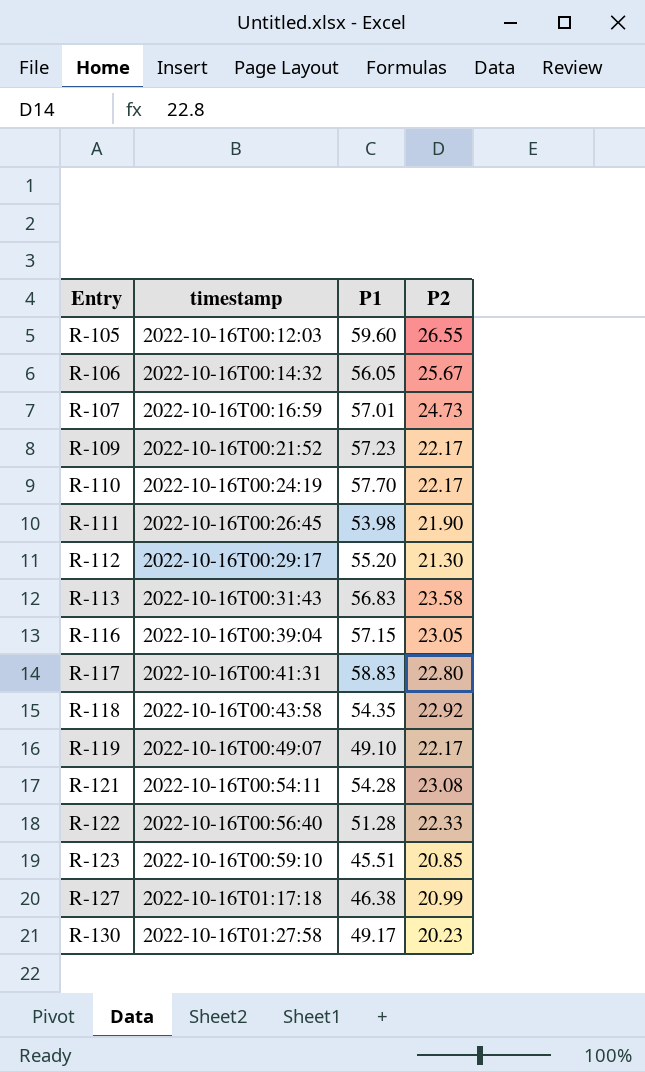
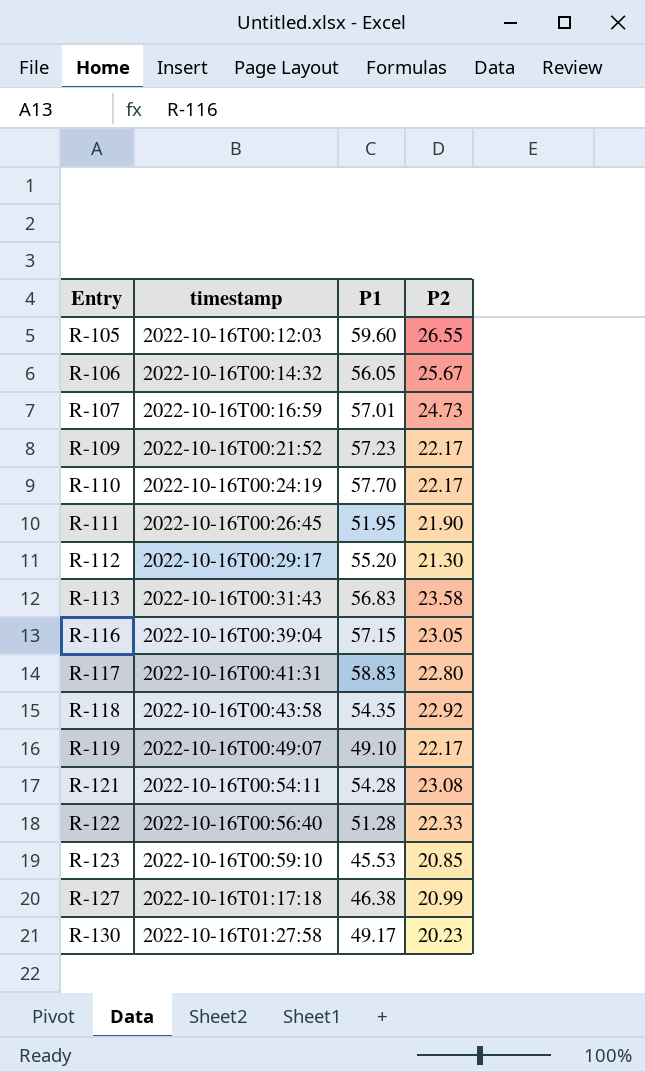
R-111 | P1: 53.98 -> 51.95
R-123 | P1: 45.51 -> 45.53

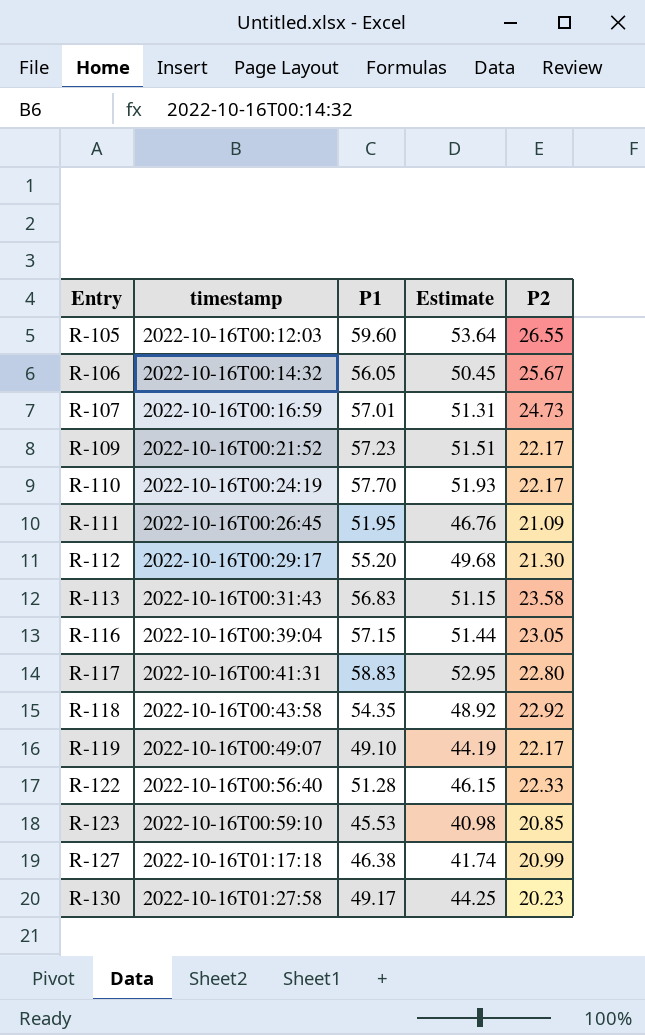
column Estimate | formula: none -> [P1] * 0.9
row R-121: 2022-10-16T00:54:11 | 54.28 | 23.08 -> none
R-111 | P2: 21.90 -> 21.09

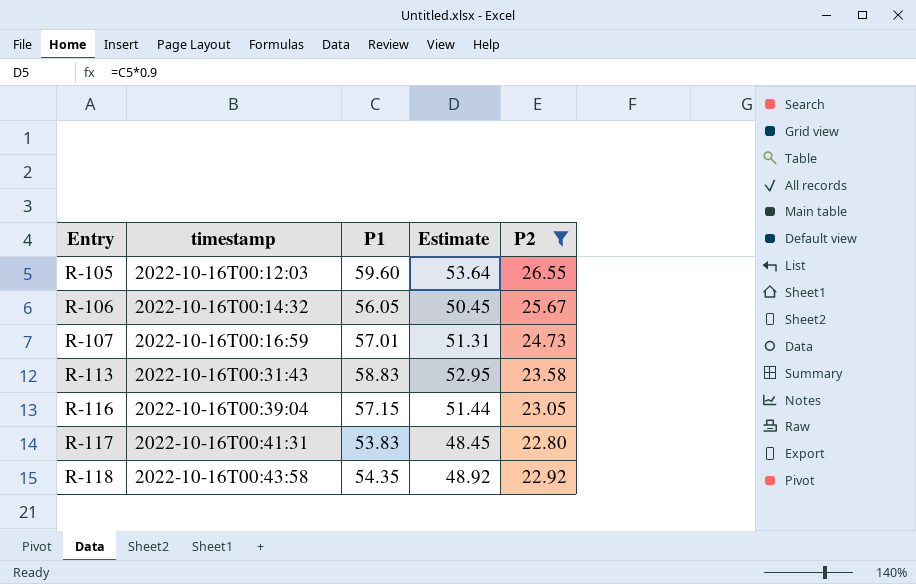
filter: none -> P2 >= 22.80
R-113 | P1: 56.83 -> 58.83
R-113 | Estimate: 51.15 -> 52.95
R-117 | P1: 58.83 -> 53.83
R-117 | Estimate: 52.95 -> 48.45

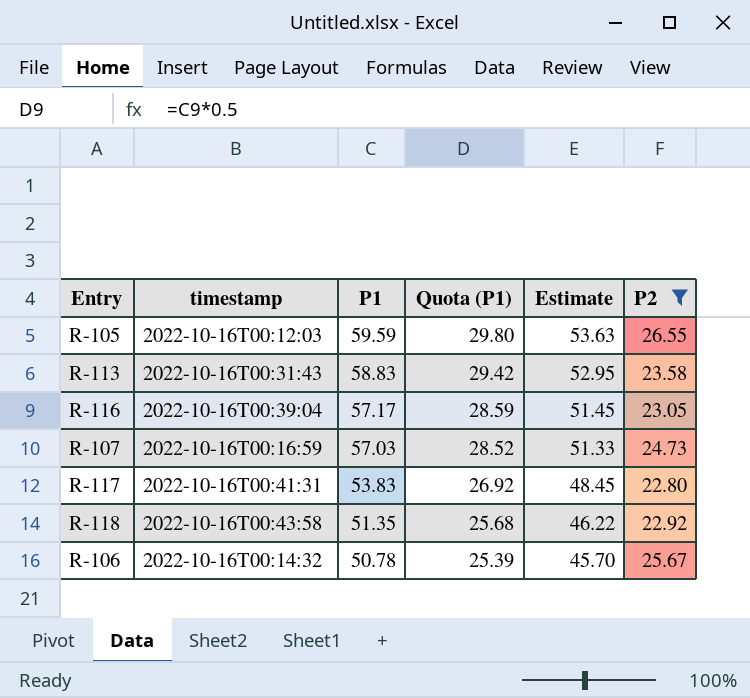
row order: Entry ascending -> P1 descending
column Quota (P1) | formula: none -> [P1] * 0.5
R-105 | P1: 59.60 -> 59.59
R-105 | Estimate: 53.64 -> 53.63
R-116 | P1: 57.15 -> 57.17
R-116 | Estimate: 51.44 -> 51.45
R-107 | P1: 57.01 -> 57.03
R-107 | Estimate: 51.31 -> 51.33
R-118 | P1: 54.35 -> 51.35
R-118 | Estimate: 48.92 -> 46.22
R-106 | P1: 56.05 -> 50.78
R-106 | Estimate: 50.45 -> 45.70

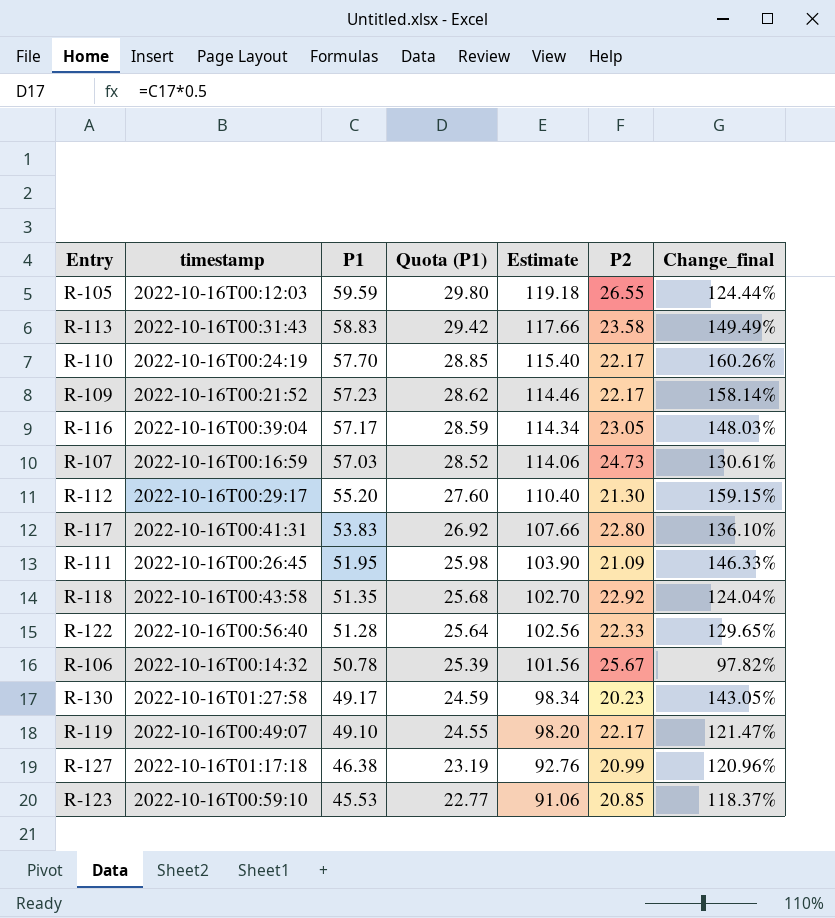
filter: P2 >= 22.80 -> none
column Estimate | formula: [P1] * 0.9 -> [P1] * 2
column Change_final | formula: none -> ([P1] - [P2]) / [P2]

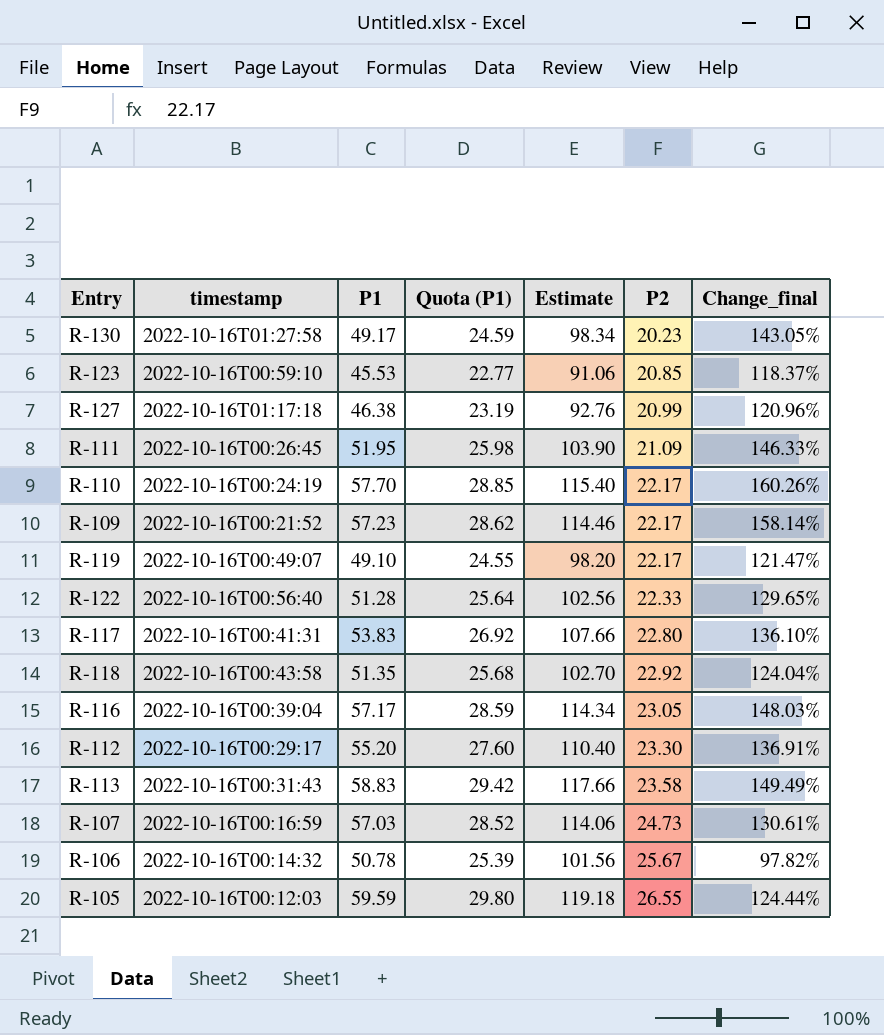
row order: P1 descending -> P2 ascending
R-112 | P2: 21.30 -> 23.30
R-112 | Change_final: 159.15% -> 136.91%

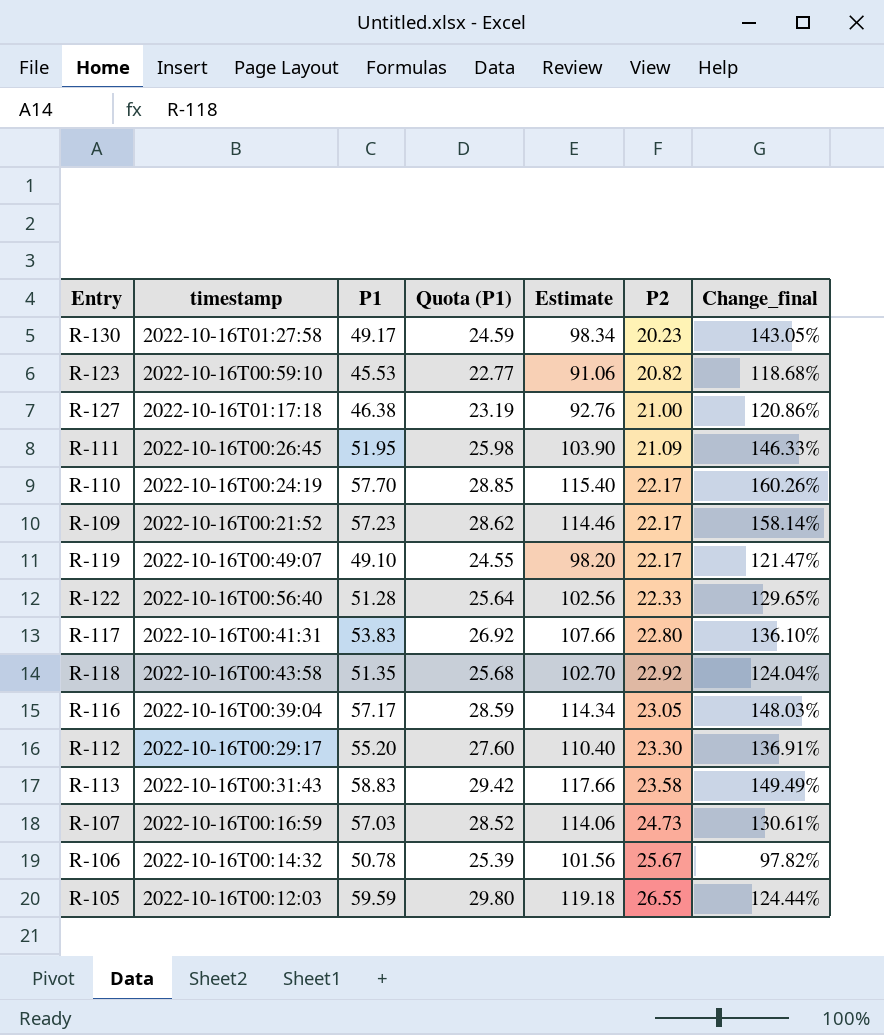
R-123 | P2: 20.85 -> 20.82
R-123 | Change_final: 118.37% -> 118.68%
R-127 | P2: 20.99 -> 21.00
R-127 | Change_final: 120.96% -> 120.86%

